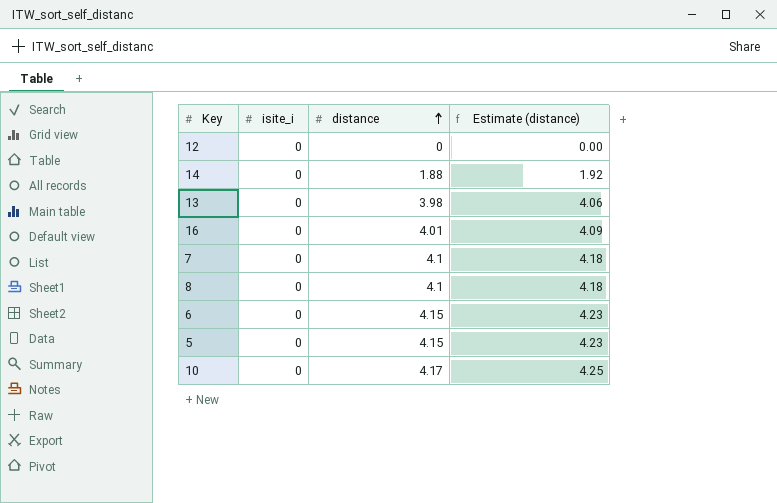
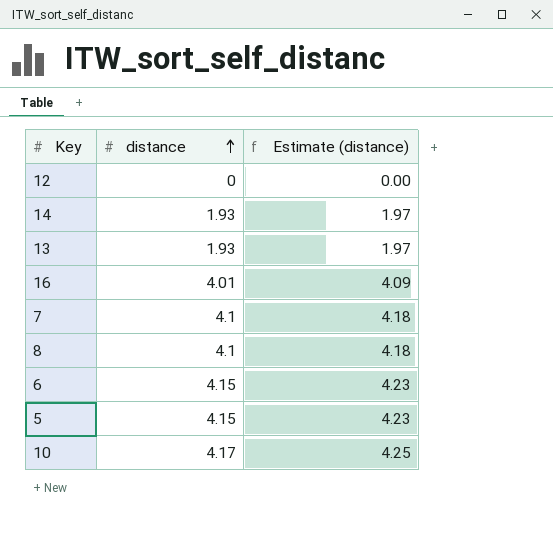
column isite_i | position: 2 -> none
14 | distance: 1.88 -> 1.93
14 | Estimate (distance): 1.92 -> 1.97
13 | distance: 3.98 -> 1.93
13 | Estimate (distance): 4.06 -> 1.97

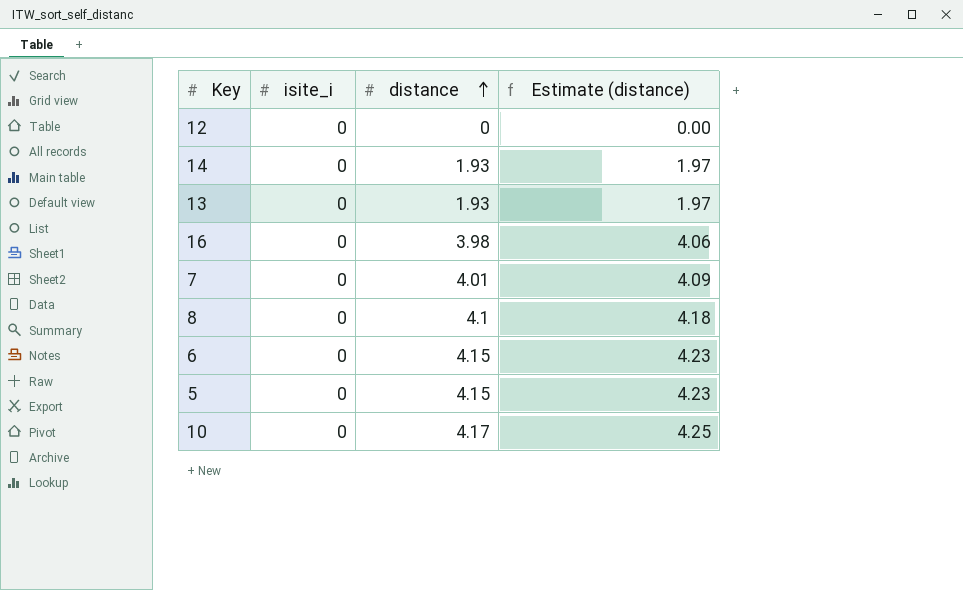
column isite_i | position: none -> 2
16 | distance: 4.01 -> 3.98
16 | Estimate (distance): 4.09 -> 4.06
7 | distance: 4.1 -> 4.01
7 | Estimate (distance): 4.18 -> 4.09

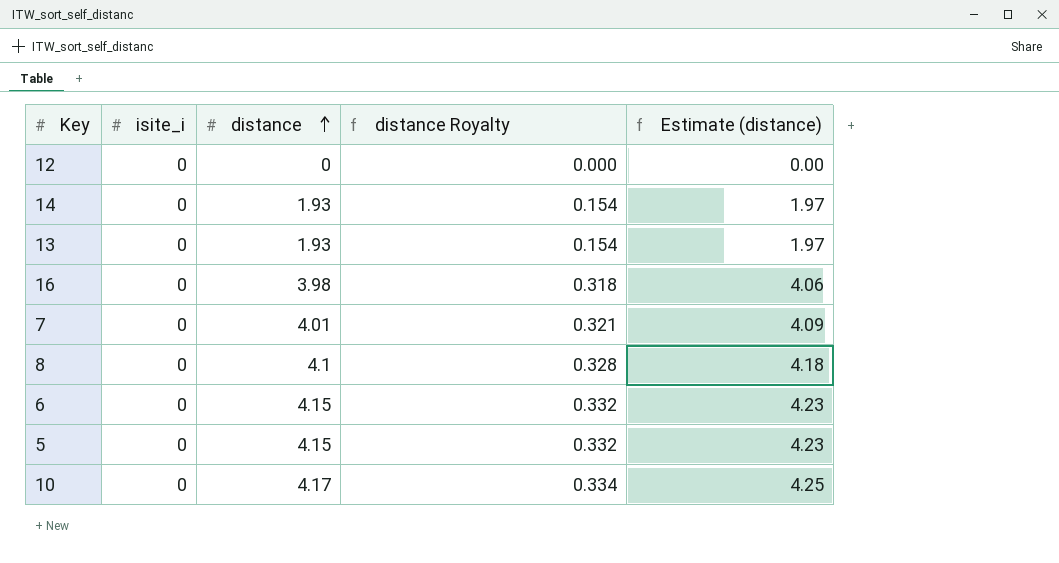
column distance Royalty | formula: none -> [distance] * 0.08

